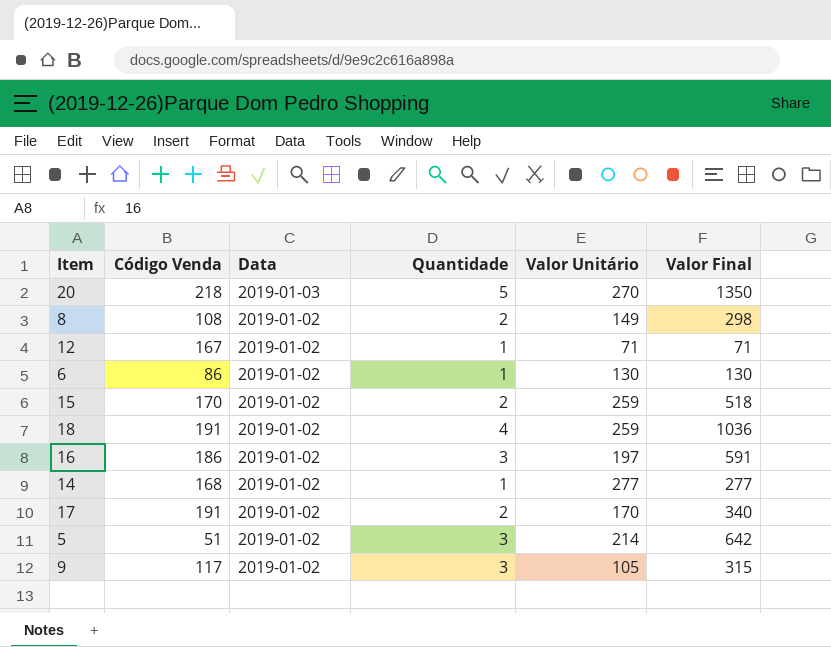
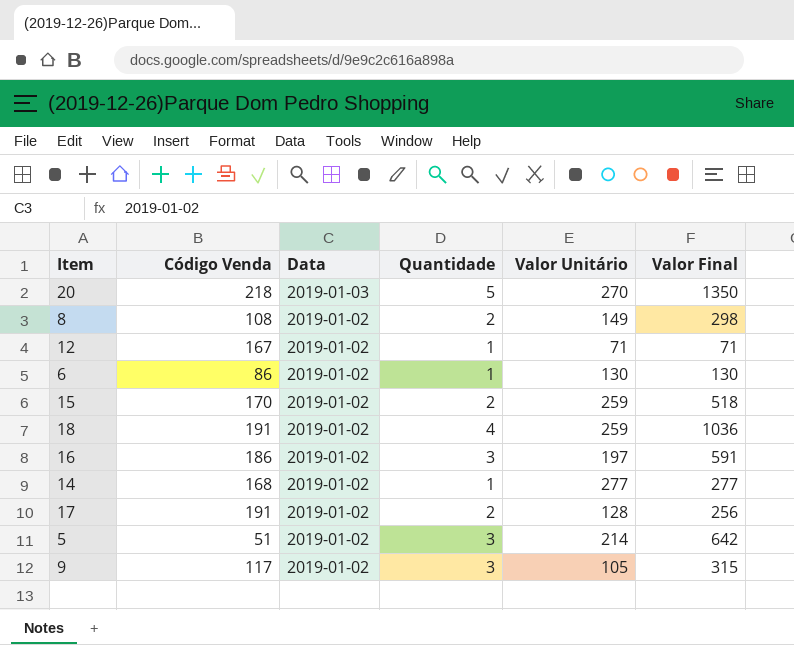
17 | Valor Unitário: 170 -> 128
17 | Valor Final: 340 -> 256

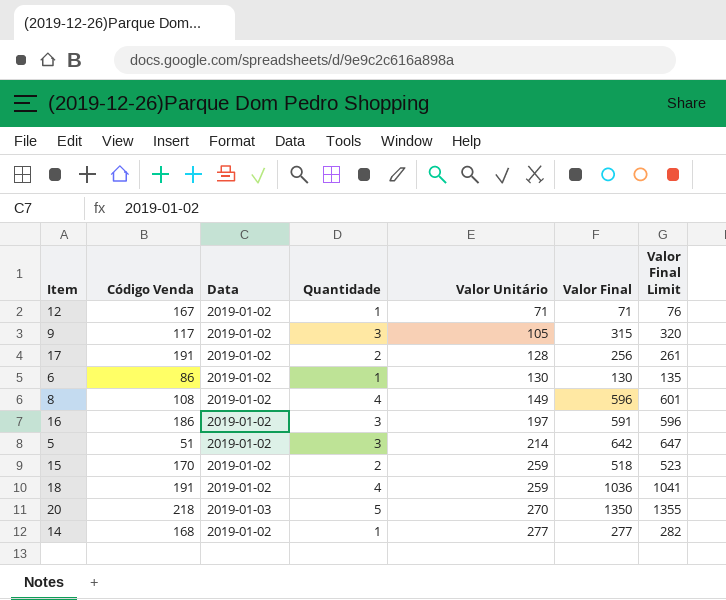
row order: Data descending -> Valor Unitário ascending
column Valor Final Limit | formula: none -> [Valor Final] + 5
8 | Quantidade: 2 -> 4
8 | Valor Final: 298 -> 596

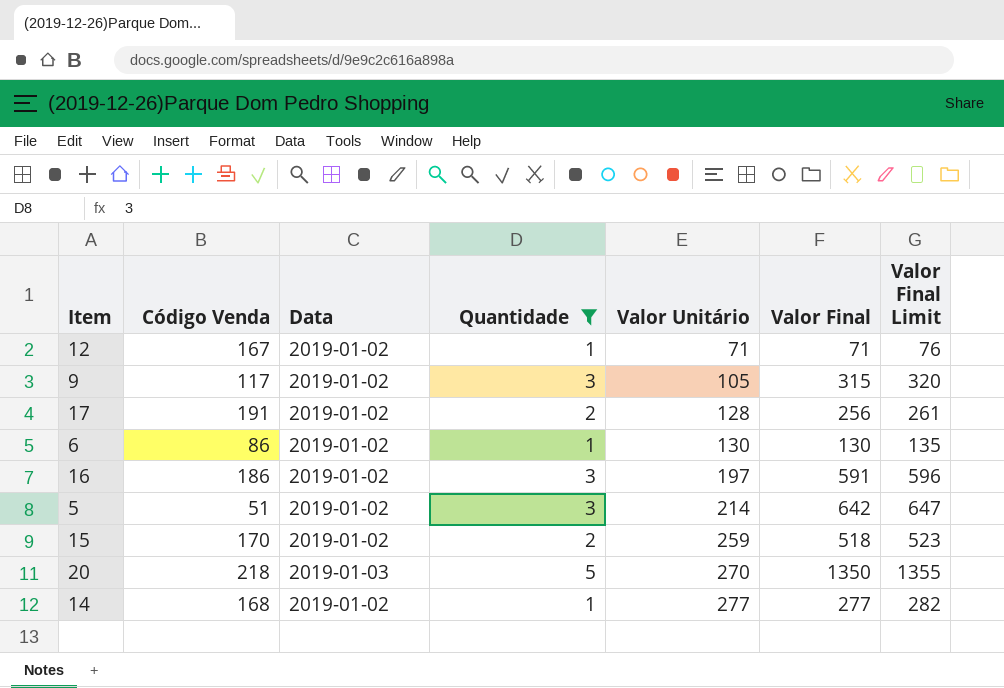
filter: none -> Quantidade != 4

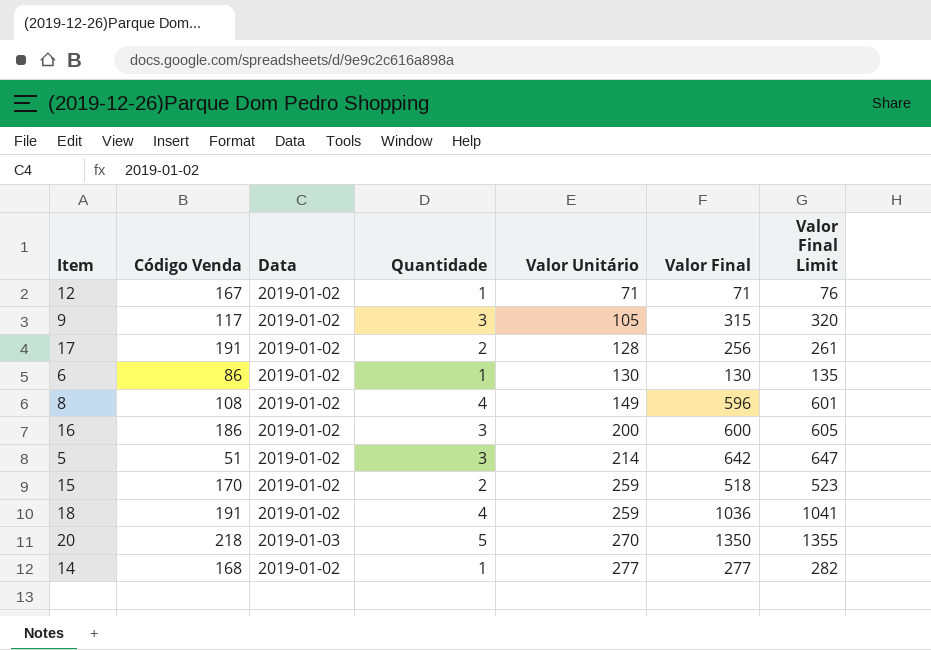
filter: Quantidade != 4 -> none
16 | Valor Unitário: 197 -> 200
16 | Valor Final: 591 -> 600
16 | Valor Final Limit: 596 -> 605

